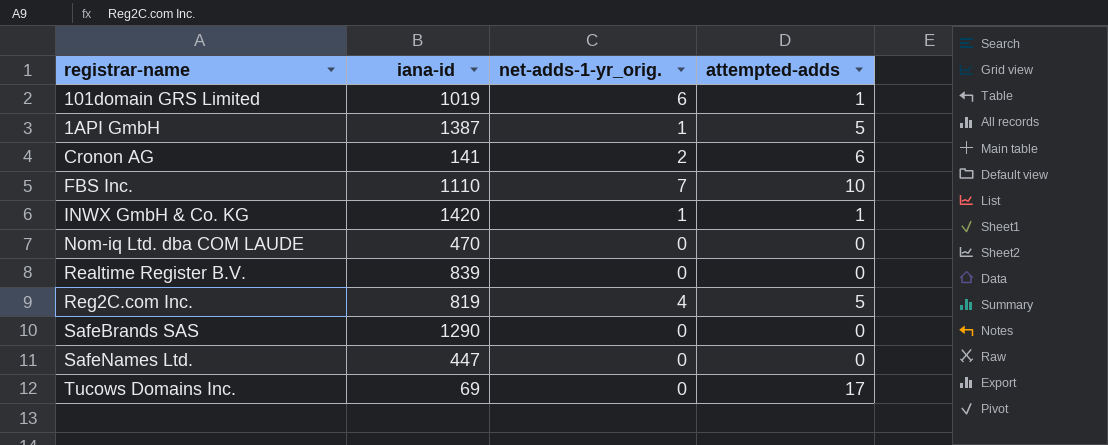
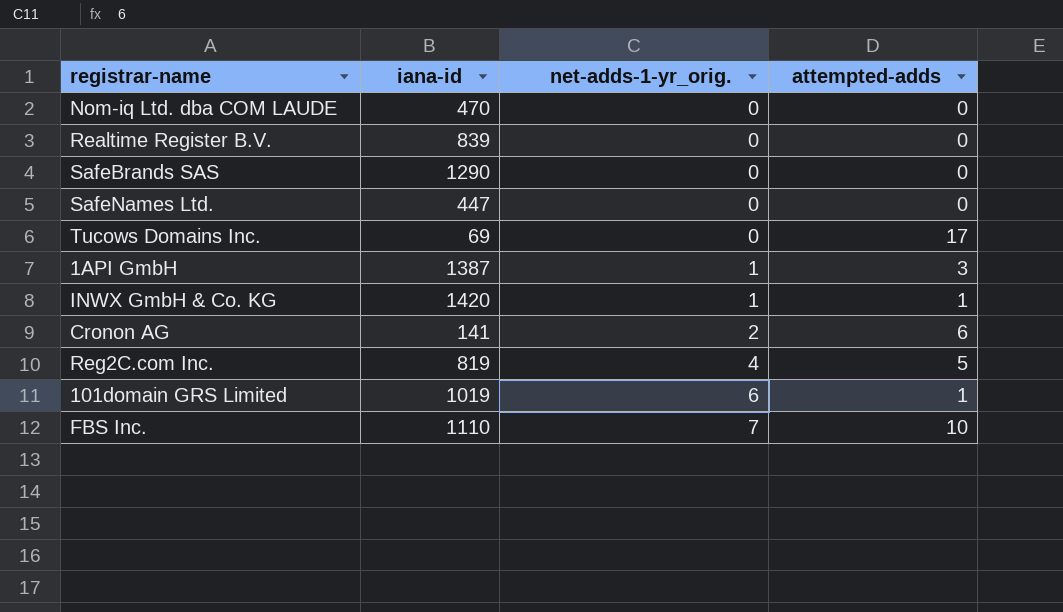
row order: none -> net-adds-1-yr_orig. ascending
1API GmbH | attempted-adds: 5 -> 3

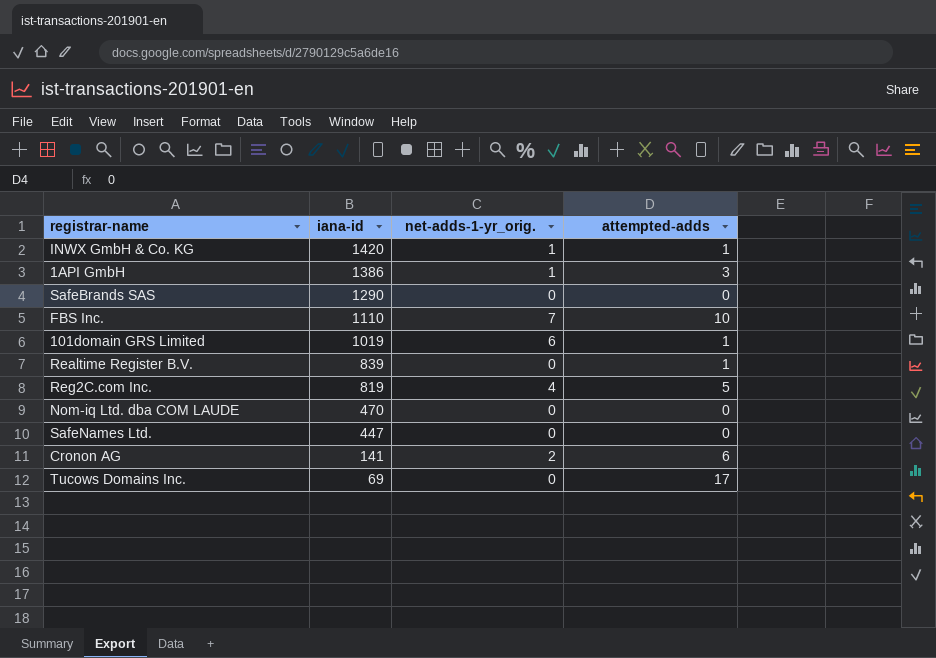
row order: net-adds-1-yr_orig. ascending -> iana-id descending
1API GmbH | iana-id: 1387 -> 1386
Realtime Register B.V. | attempted-adds: 0 -> 1

